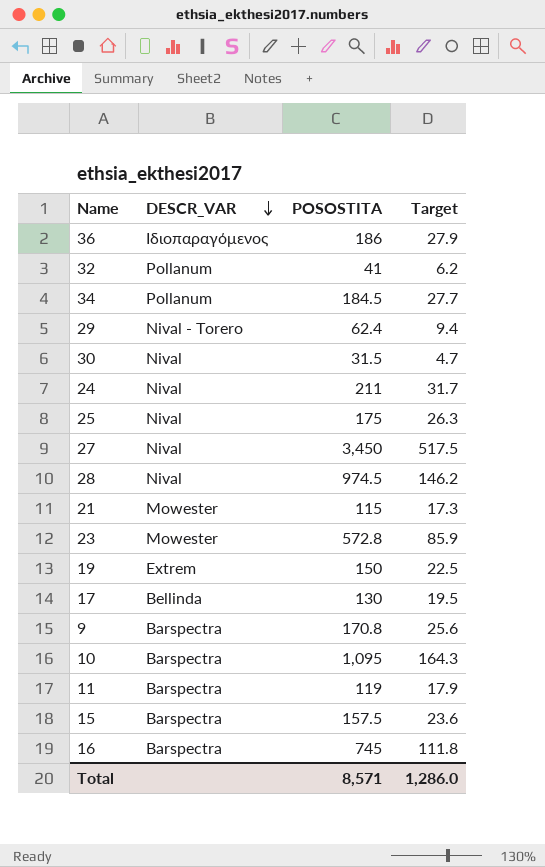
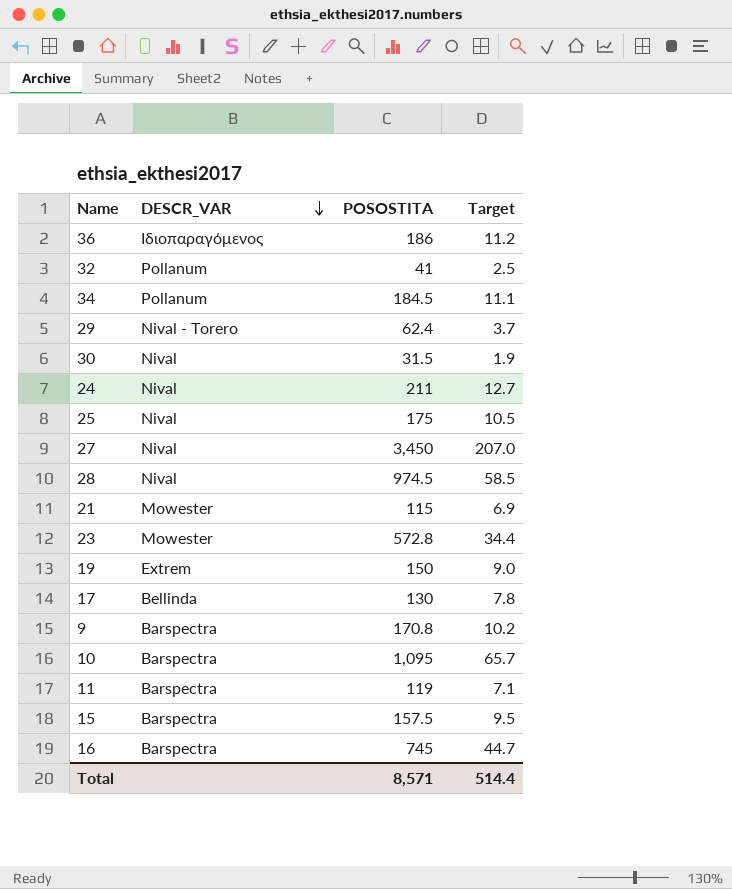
column Target | formula: [POSOSTITA] * 0.15 -> [POSOSTITA] * 0.06
Total | Target: 1,286.0 -> 514.4

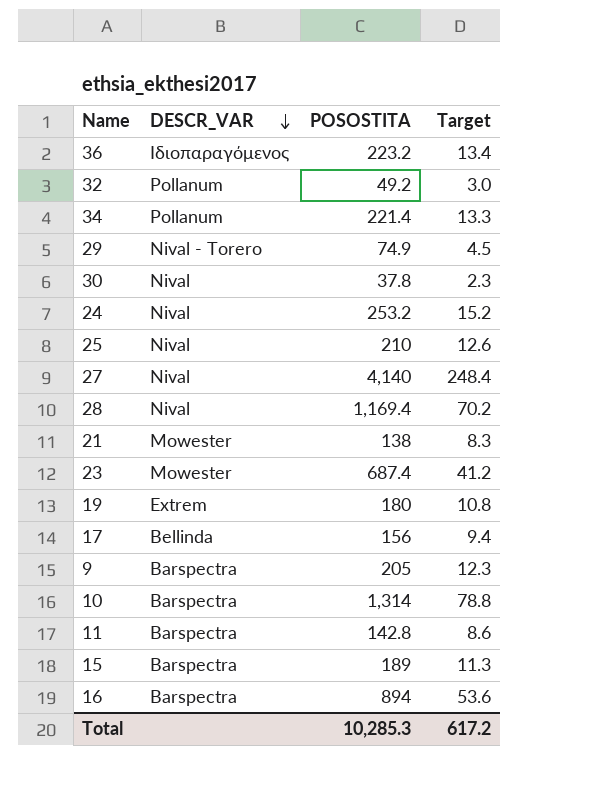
36 | POSOSTITA: 186 -> 223.2
36 | Target: 11.2 -> 13.4
32 | POSOSTITA: 41 -> 49.2
32 | Target: 2.5 -> 3.0
34 | POSOSTITA: 184.5 -> 221.4
34 | Target: 11.1 -> 13.3
29 | POSOSTITA: 62.4 -> 74.9
29 | Target: 3.7 -> 4.5
30 | POSOSTITA: 31.5 -> 37.8
30 | Target: 1.9 -> 2.3
24 | POSOSTITA: 211 -> 253.2
24 | Target: 12.7 -> 15.2
25 | POSOSTITA: 175 -> 210
25 | Target: 10.5 -> 12.6
27 | POSOSTITA: 3,450 -> 4,140
27 | Target: 207.0 -> 248.4
28 | POSOSTITA: 974.5 -> 1,169.4
28 | Target: 58.5 -> 70.2
21 | POSOSTITA: 115 -> 138
21 | Target: 6.9 -> 8.3
23 | POSOSTITA: 572.8 -> 687.4
23 | Target: 34.4 -> 41.2
19 | POSOSTITA: 150 -> 180
19 | Target: 9.0 -> 10.8
17 | POSOSTITA: 130 -> 156
17 | Target: 7.8 -> 9.4
9 | POSOSTITA: 170.8 -> 205
9 | Target: 10.2 -> 12.3
10 | POSOSTITA: 1,095 -> 1,314
10 | Target: 65.7 -> 78.8
11 | POSOSTITA: 119 -> 142.8
11 | Target: 7.1 -> 8.6
15 | POSOSTITA: 157.5 -> 189
15 | Target: 9.5 -> 11.3
16 | POSOSTITA: 745 -> 894
16 | Target: 44.7 -> 53.6
Total | POSOSTITA: 8,571 -> 10,285.3
Total | Target: 514.4 -> 617.2

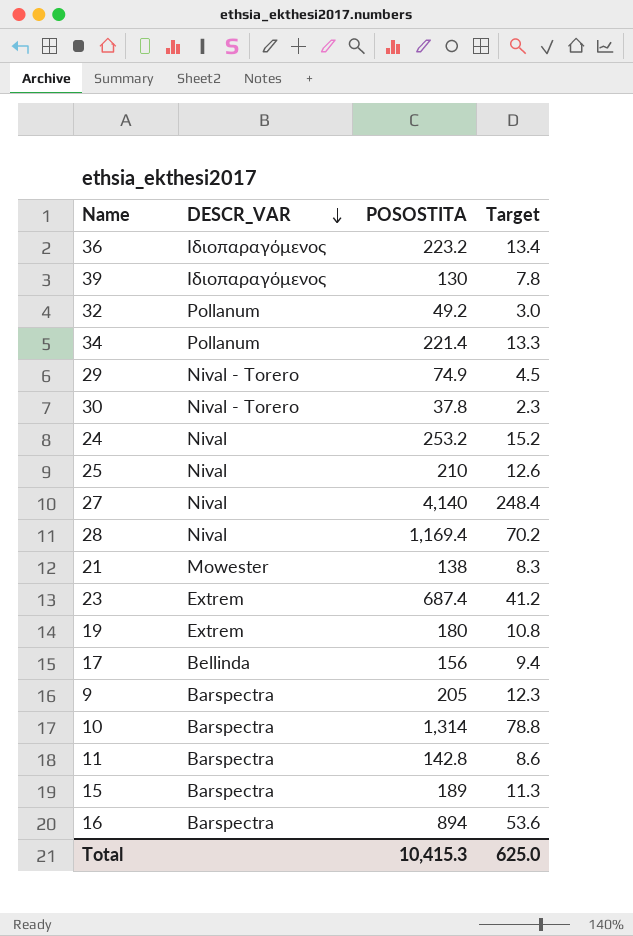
row 39: none -> Ιδιοπαραγόμενος | 130 | 7.8
30 | DESCR_VAR: Nival -> Nival - Torero
23 | DESCR_VAR: Mowester -> Extrem
Total | POSOSTITA: 10,285.3 -> 10,415.3
Total | Target: 617.2 -> 625.0

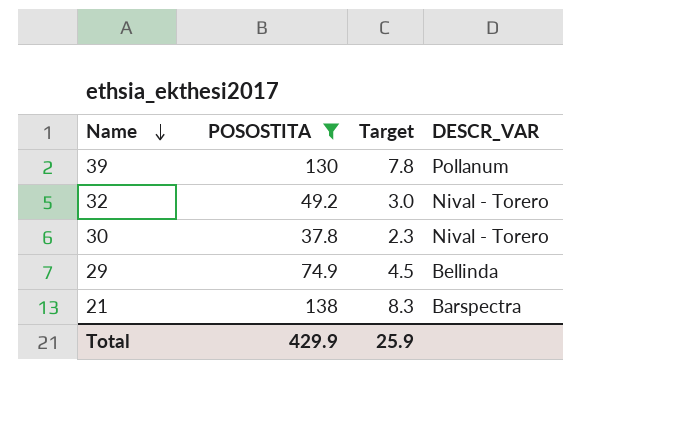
filter: none -> POSOSTITA <= 138
row order: DESCR_VAR descending -> Name descending
column DESCR_VAR | position: 2 -> 4
39 | DESCR_VAR: Ιδιοπαραγόμενος -> Pollanum
32 | DESCR_VAR: Pollanum -> Nival - Torero
29 | DESCR_VAR: Nival - Torero -> Bellinda
21 | DESCR_VAR: Mowester -> Barspectra
Total | POSOSTITA: 10,415.3 -> 429.9
Total | Target: 625.0 -> 25.9

